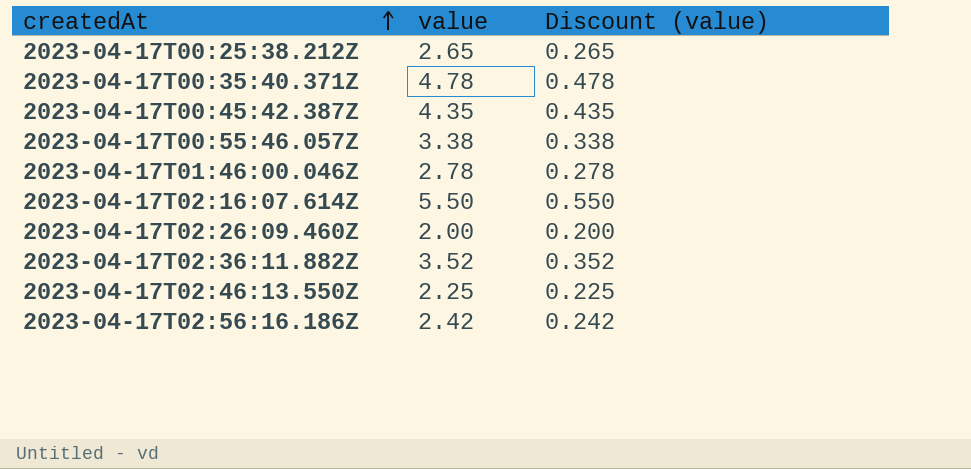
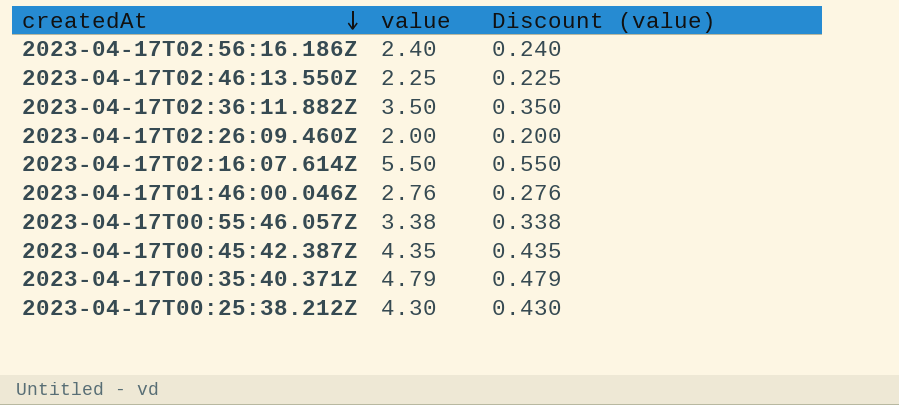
row order: createdAt ascending -> createdAt descending
2023-04-17T02:56:16.186Z | value: 2.42 -> 2.40
2023-04-17T02:56:16.186Z | Discount (value): 0.242 -> 0.240
2023-04-17T02:36:11.882Z | value: 3.52 -> 3.50
2023-04-17T02:36:11.882Z | Discount (value): 0.352 -> 0.350
2023-04-17T01:46:00.046Z | value: 2.78 -> 2.76
2023-04-17T01:46:00.046Z | Discount (value): 0.278 -> 0.276
2023-04-17T00:35:40.371Z | value: 4.78 -> 4.79
2023-04-17T00:35:40.371Z | Discount (value): 0.478 -> 0.479
2023-04-17T00:25:38.212Z | value: 2.65 -> 4.30
2023-04-17T00:25:38.212Z | Discount (value): 0.265 -> 0.430

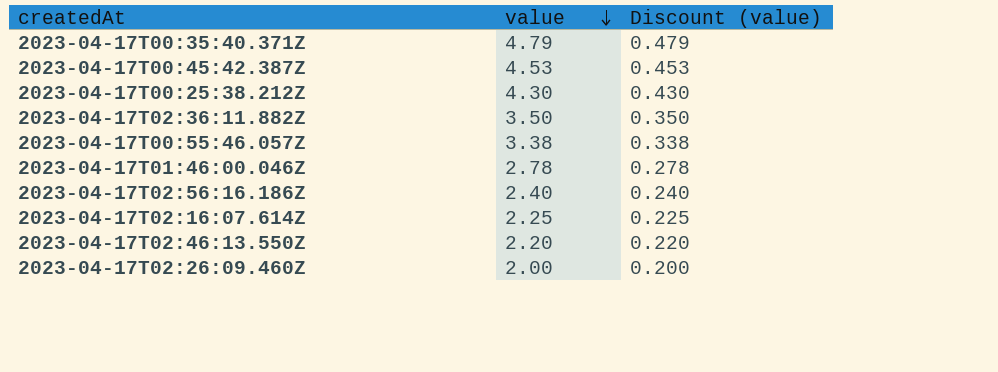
row order: createdAt descending -> value descending
2023-04-17T00:45:42.387Z | value: 4.35 -> 4.53
2023-04-17T00:45:42.387Z | Discount (value): 0.435 -> 0.453
2023-04-17T01:46:00.046Z | value: 2.76 -> 2.78
2023-04-17T01:46:00.046Z | Discount (value): 0.276 -> 0.278
2023-04-17T02:16:07.614Z | value: 5.50 -> 2.25
2023-04-17T02:16:07.614Z | Discount (value): 0.550 -> 0.225
2023-04-17T02:46:13.550Z | value: 2.25 -> 2.20
2023-04-17T02:46:13.550Z | Discount (value): 0.225 -> 0.220

